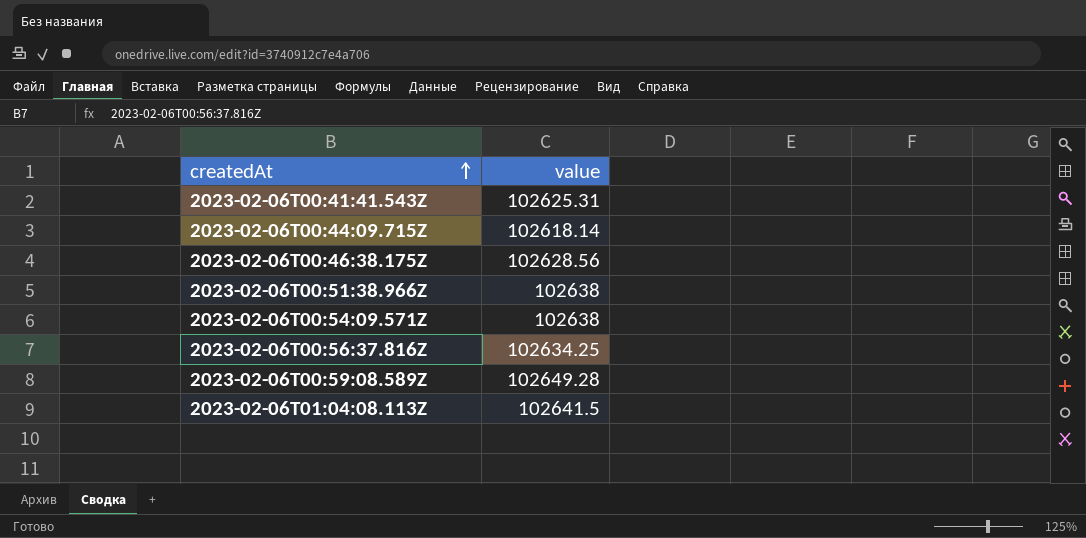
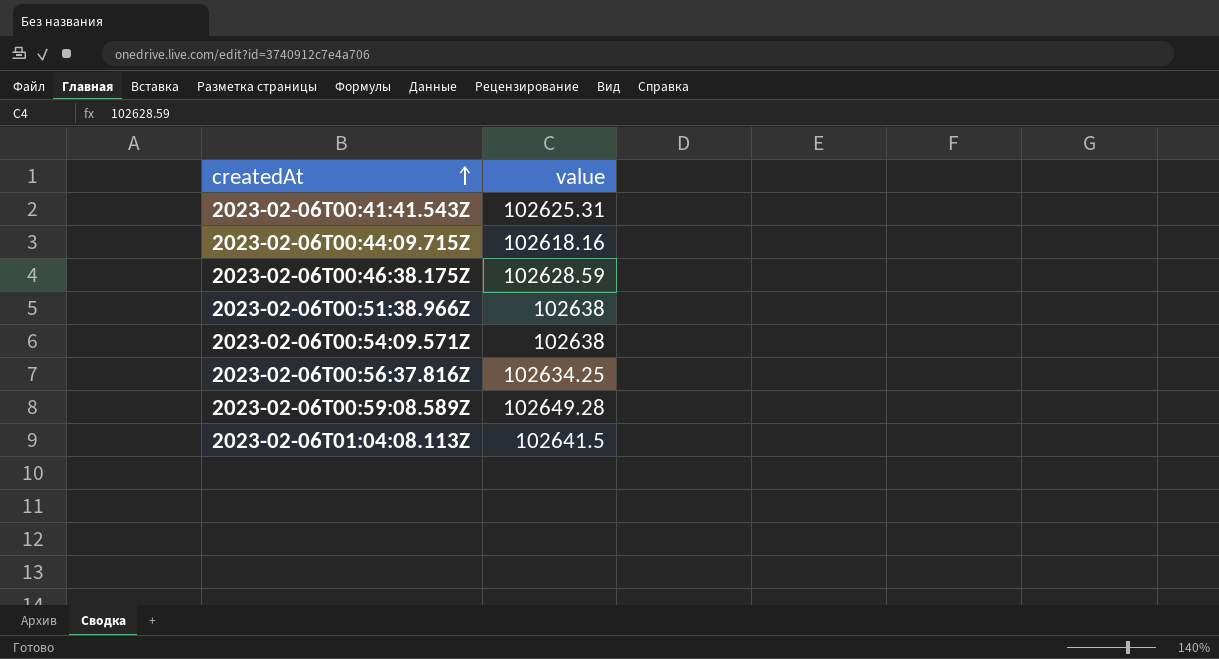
2023-02-06T00:44:09.715Z | value: 102618.14 -> 102618.16
2023-02-06T00:46:38.175Z | value: 102628.56 -> 102628.59

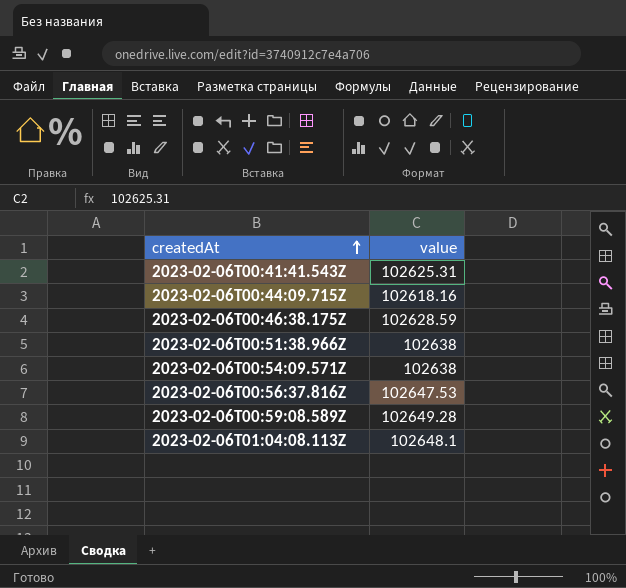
2023-02-06T00:56:37.816Z | value: 102634.25 -> 102647.53
2023-02-06T01:04:08.113Z | value: 102641.5 -> 102648.1

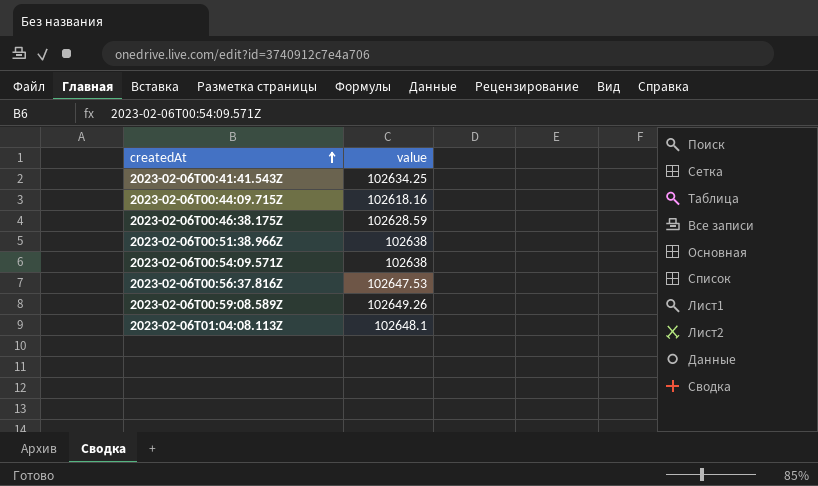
2023-02-06T00:41:41.543Z | value: 102625.31 -> 102634.25
2023-02-06T00:59:08.589Z | value: 102649.28 -> 102649.26

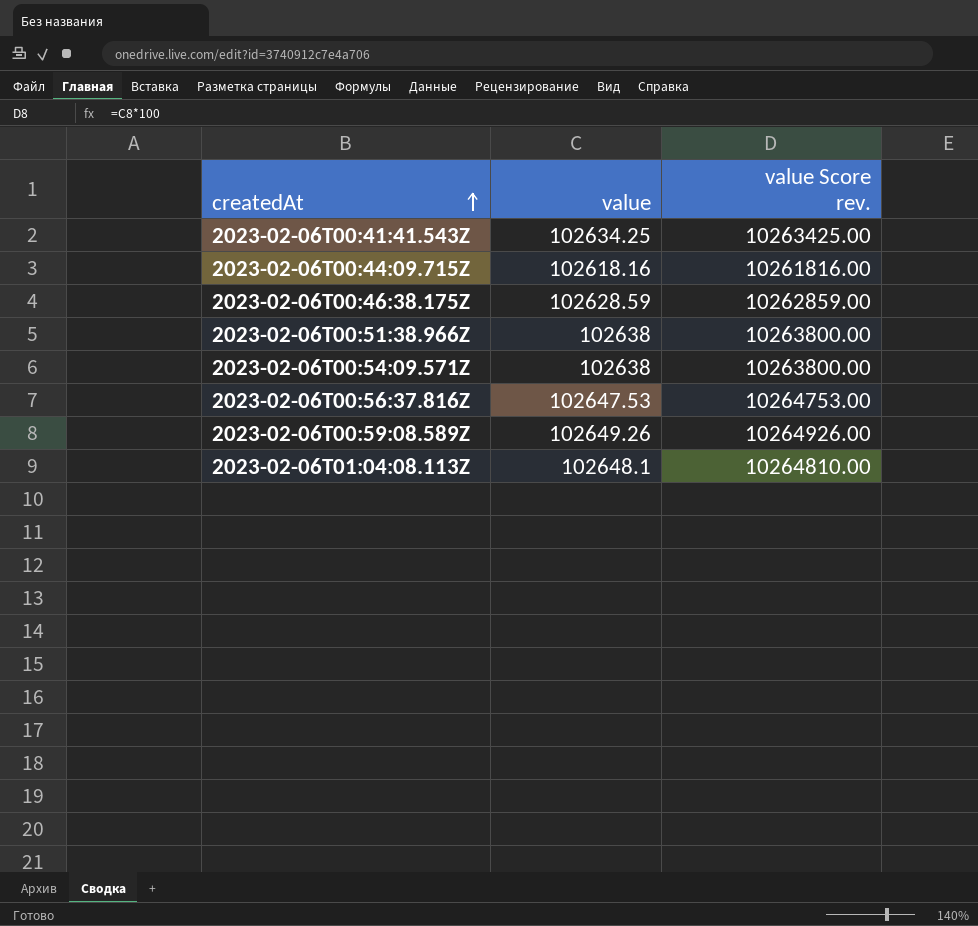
column value Score rev. | formula: none -> [value] * 100

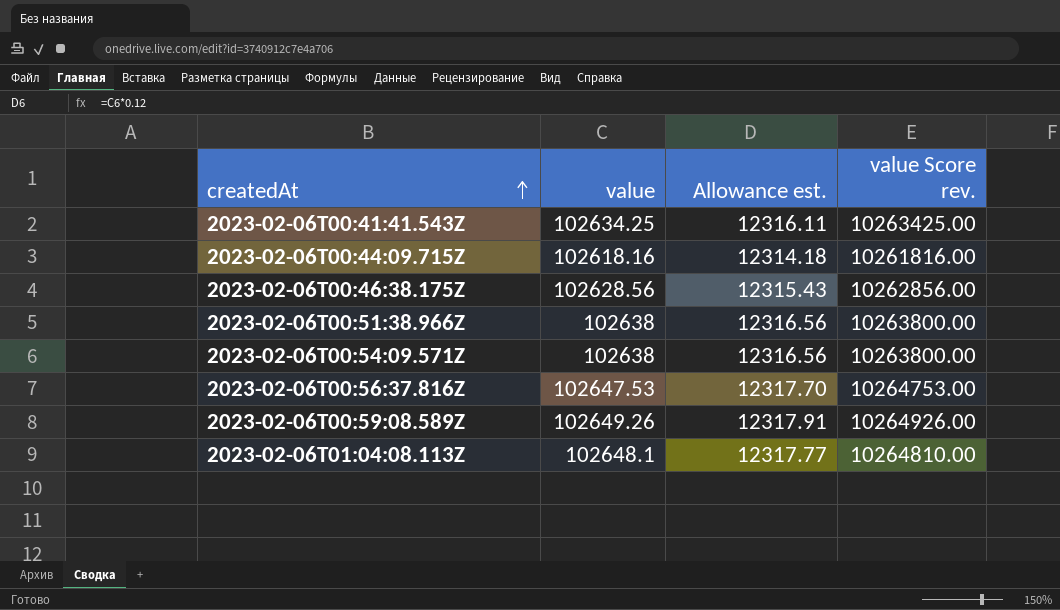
column Allowance est. | formula: none -> [value] * 0.12
2023-02-06T00:46:38.175Z | value: 102628.59 -> 102628.56
2023-02-06T00:46:38.175Z | value Score rev.: 10262859.00 -> 10262856.00

